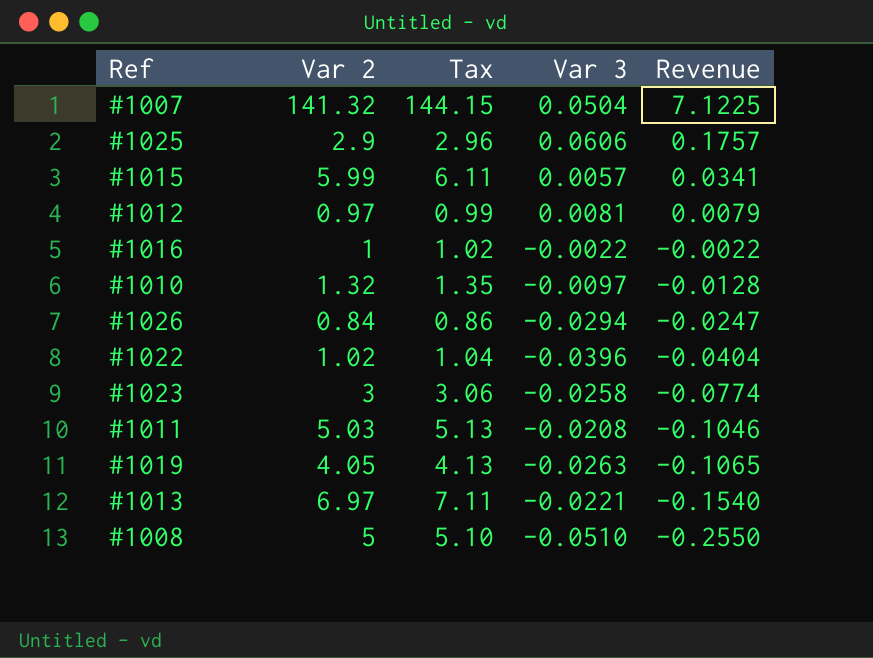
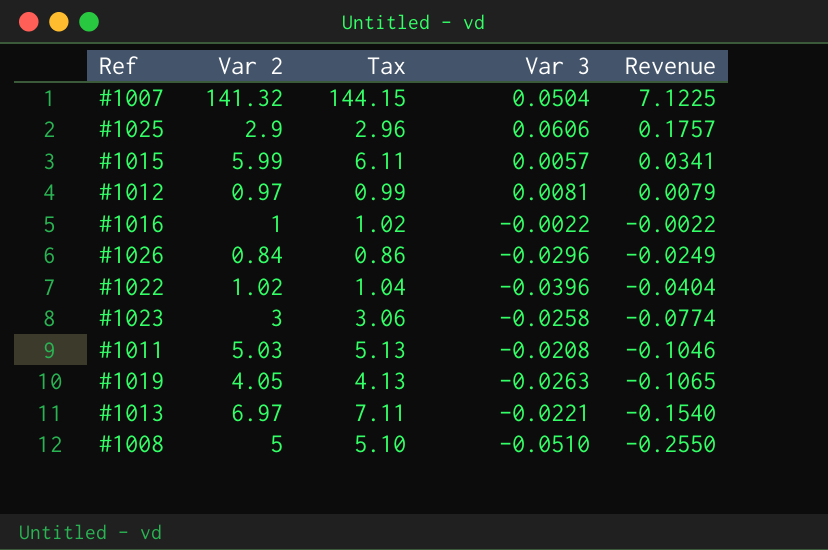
row #1010: 1.32 | 1.35 | -0.0097 | -0.0128 -> none
#1026 | Var 3: -0.0294 -> -0.0296
#1026 | Revenue: -0.0247 -> -0.0249

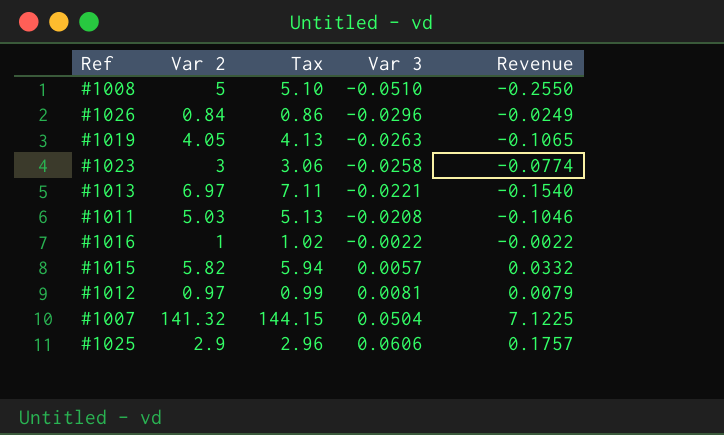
row order: Revenue descending -> Var 3 ascending
row #1022: 1.02 | 1.04 | -0.0396 | -0.0404 -> none
#1015 | Var 2: 5.99 -> 5.82
#1015 | Tax: 6.11 -> 5.94
#1015 | Revenue: 0.0341 -> 0.0332

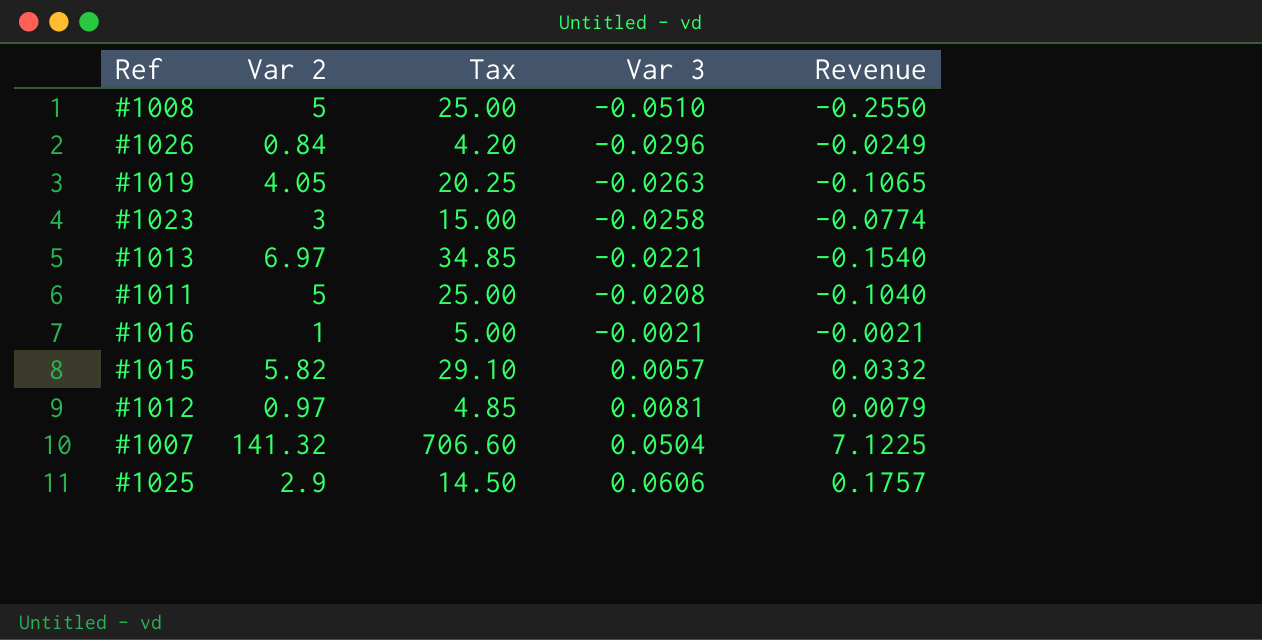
column Tax | formula: [Var 2] * 1.02 -> [Var 2] * 5
#1011 | Var 2: 5.03 -> 5
#1011 | Revenue: -0.1046 -> -0.1040
#1016 | Var 3: -0.0022 -> -0.0021
#1016 | Revenue: -0.0022 -> -0.0021

